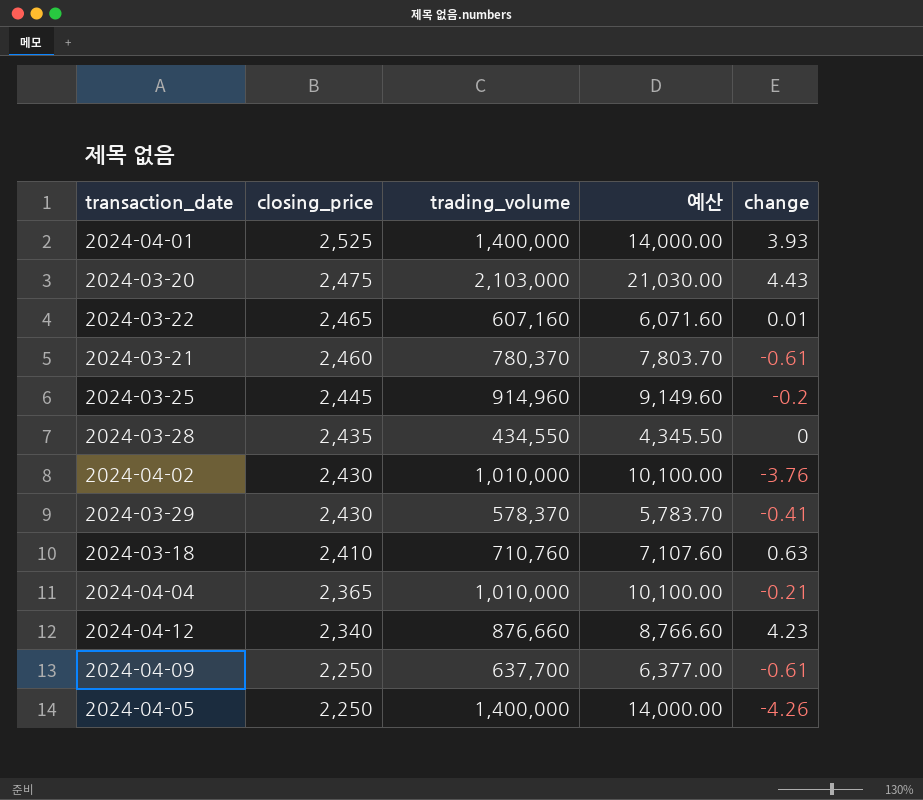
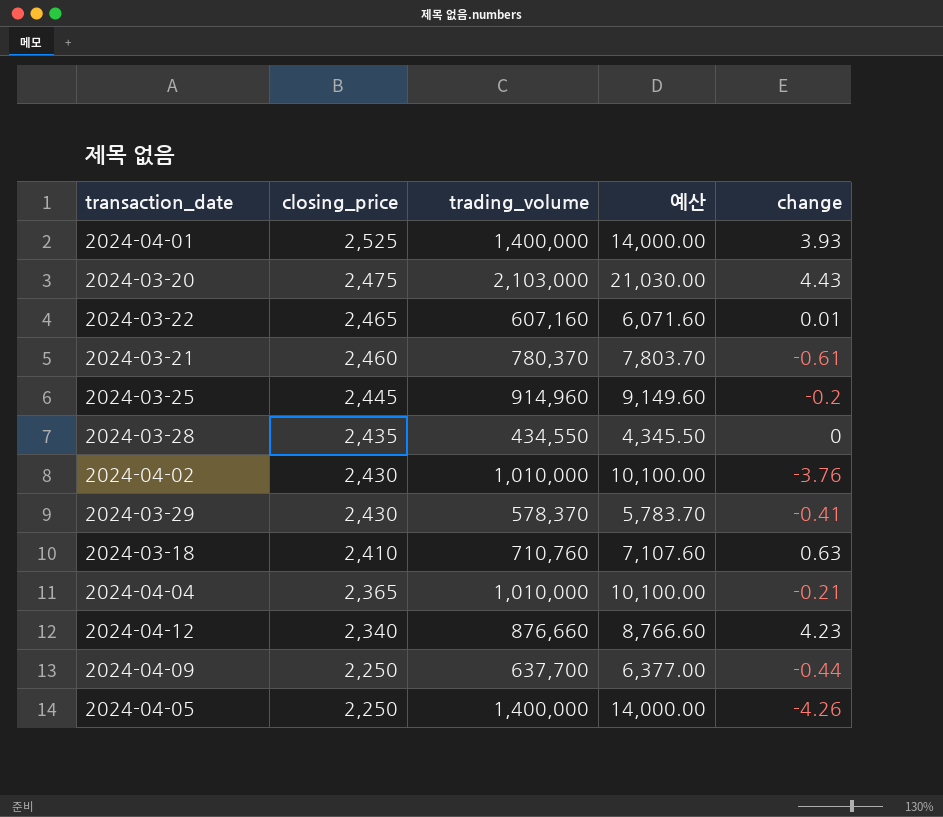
2024-04-09 | change: -0.61 -> -0.44

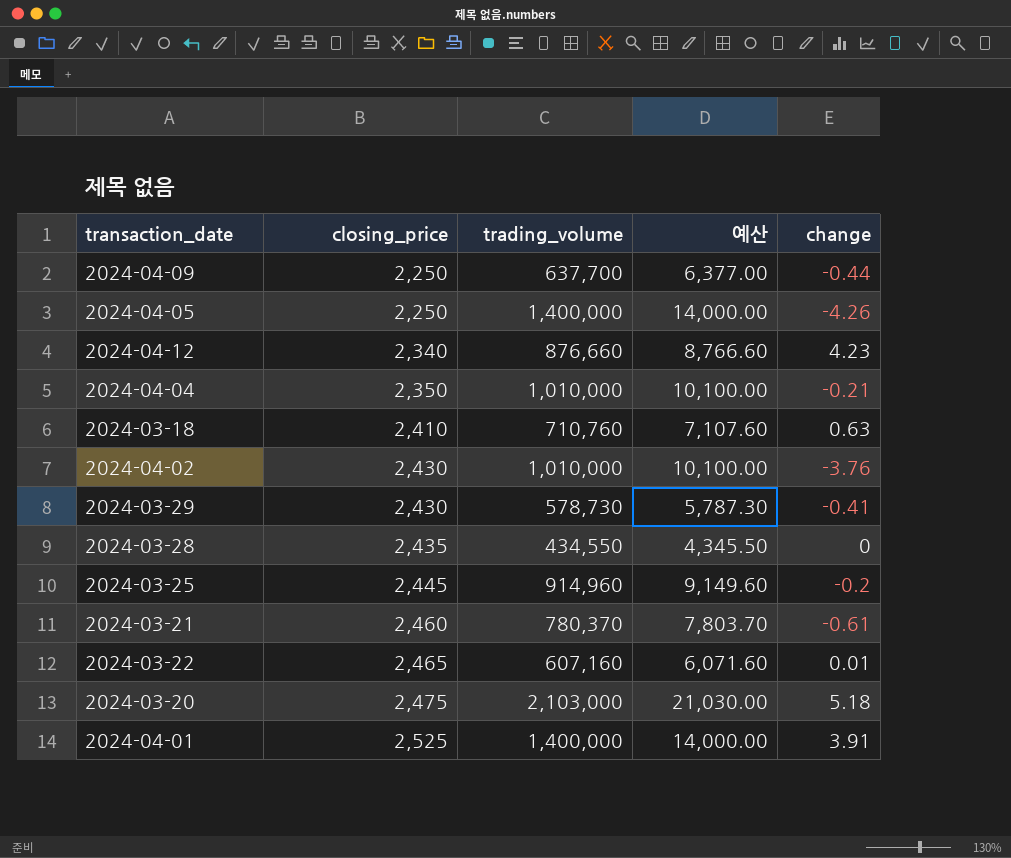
row order: closing_price descending -> closing_price ascending
2024-04-04 | closing_price: 2,365 -> 2,350
2024-03-29 | trading_volume: 578,370 -> 578,730
2024-03-29 | 예산: 5,783.70 -> 5,787.30
2024-03-20 | change: 4.43 -> 5.18
2024-04-01 | change: 3.93 -> 3.91

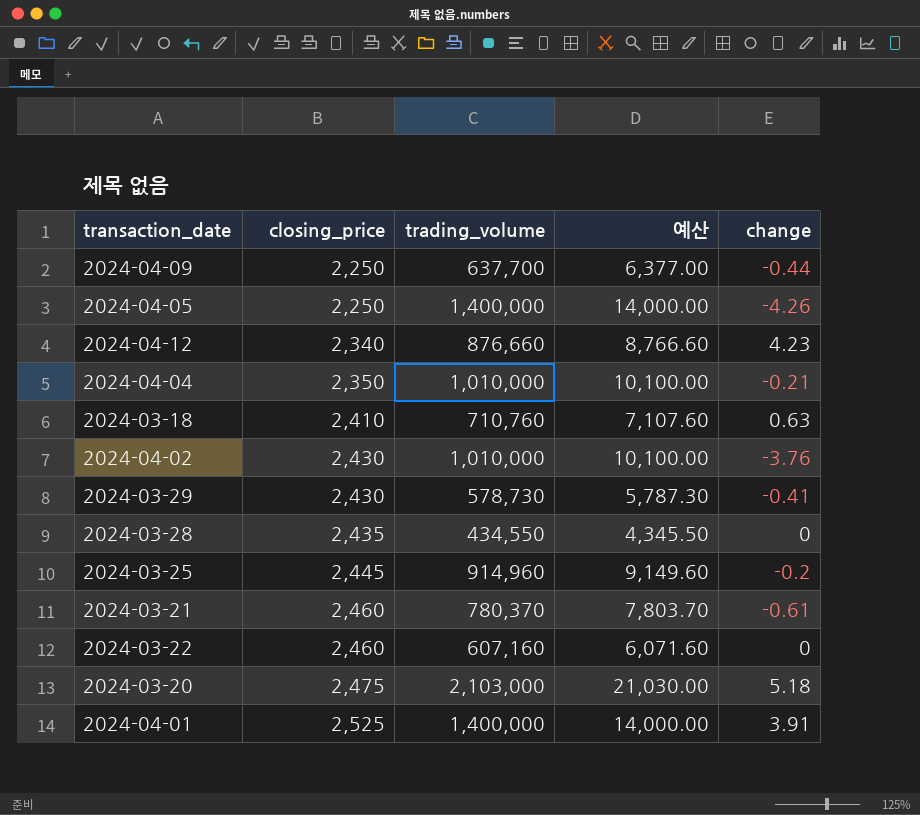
2024-03-22 | closing_price: 2,465 -> 2,460
2024-03-22 | change: 0.01 -> 0

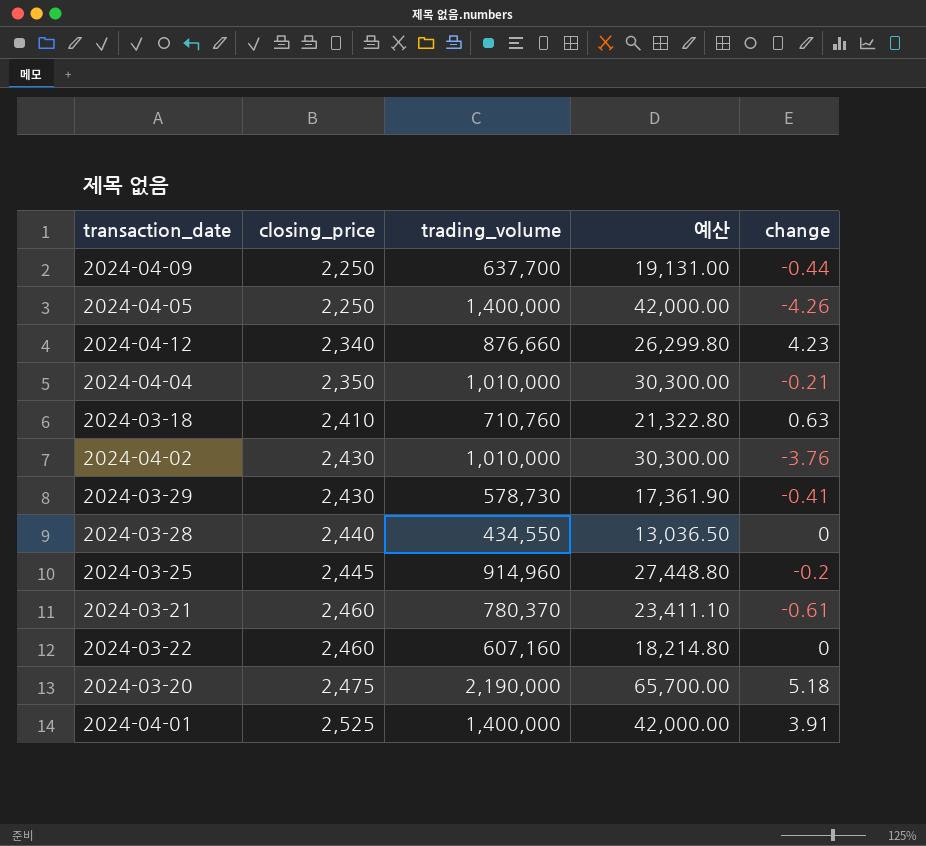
column 예산 | formula: [trading_volume] * 0.01 -> [trading_volume] * 0.03
2024-03-28 | closing_price: 2,435 -> 2,440
2024-03-20 | trading_volume: 2,103,000 -> 2,190,000

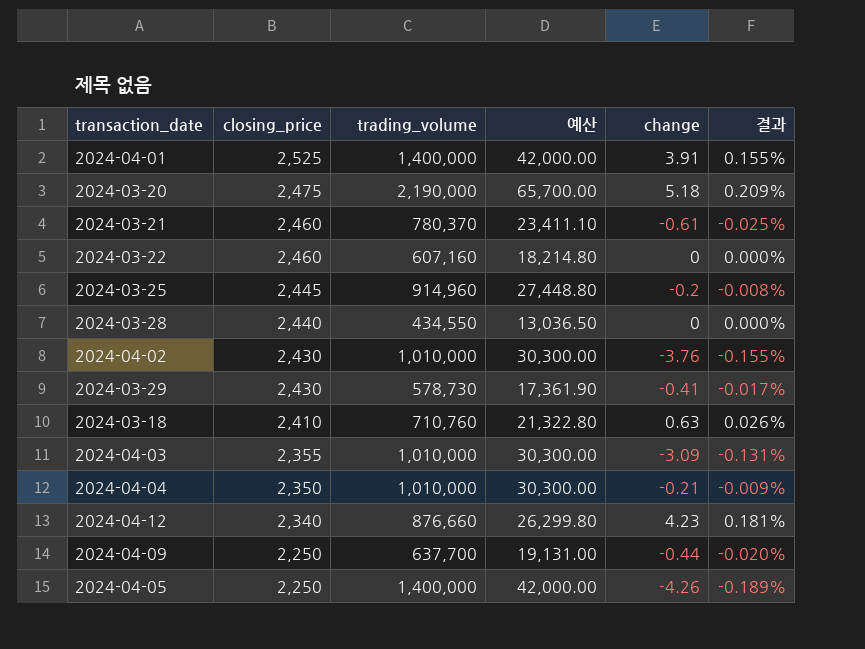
row order: closing_price ascending -> closing_price descending
column 결과 | formula: none -> [change] / [closing_price]
row 2024-04-03: none -> 2,355 | 1,010,000 | 30,300.00 | -3.09 | -0.131%

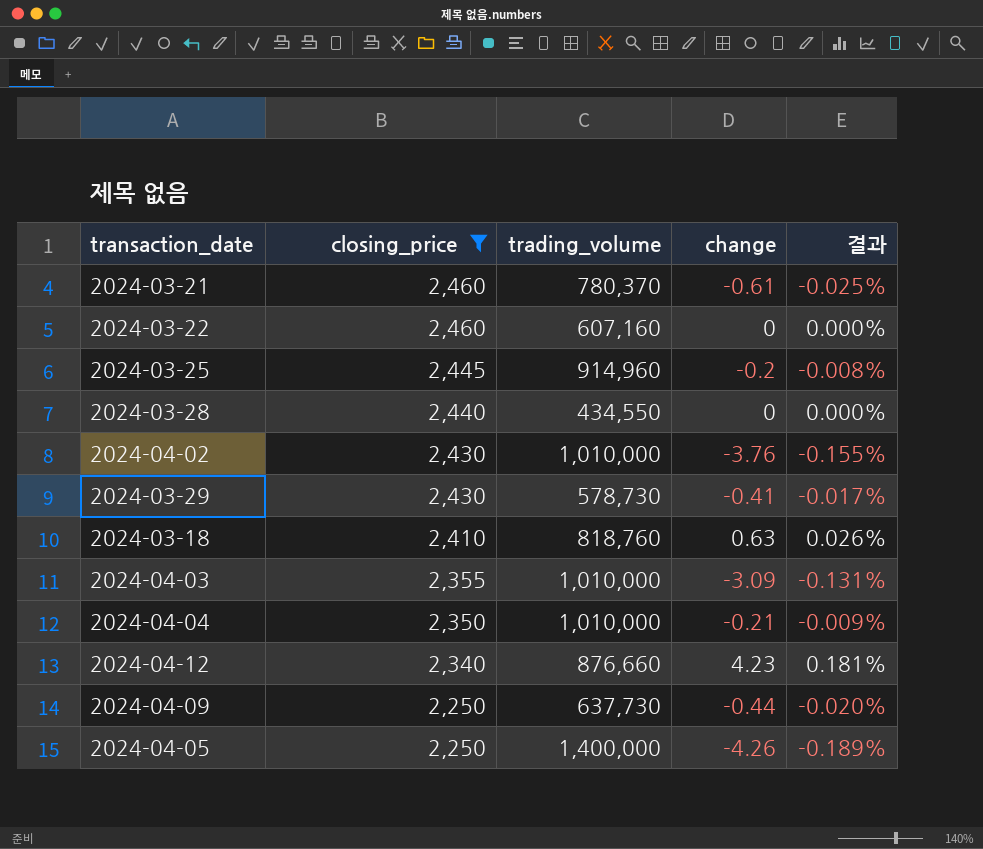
filter: none -> closing_price <= 2,460
column 예산 | formula: [trading_volume] * 0.03 -> none
2024-03-18 | trading_volume: 710,760 -> 818,760
2024-04-09 | trading_volume: 637,700 -> 637,730

